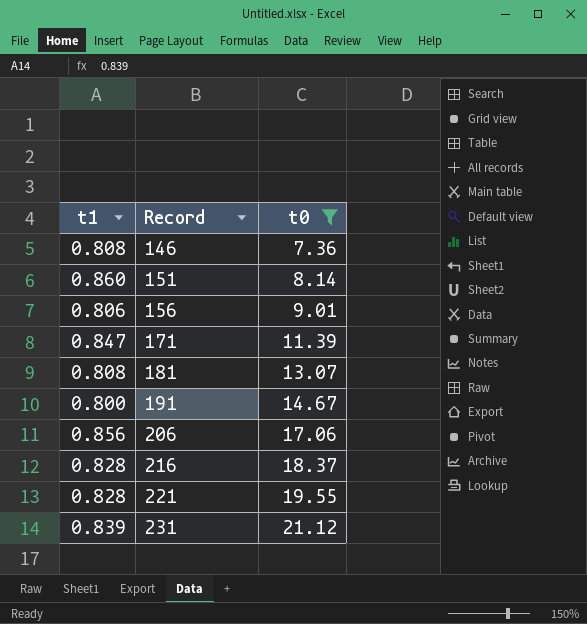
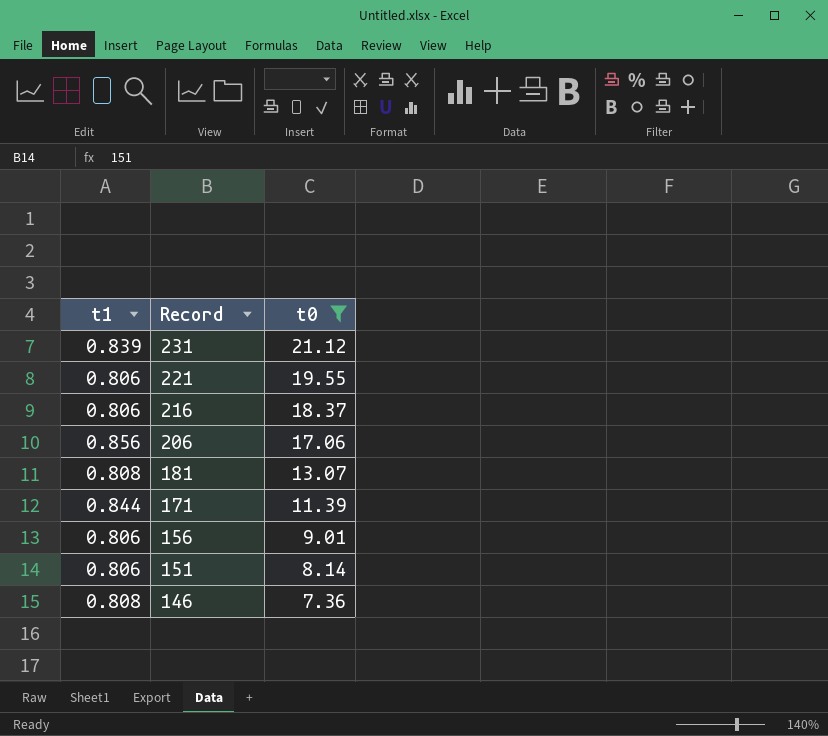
row order: Record ascending -> Record descending
row 191: 0.800 | 14.67 -> none
221 | t1: 0.828 -> 0.806
216 | t1: 0.828 -> 0.806
171 | t1: 0.847 -> 0.844
151 | t1: 0.860 -> 0.806

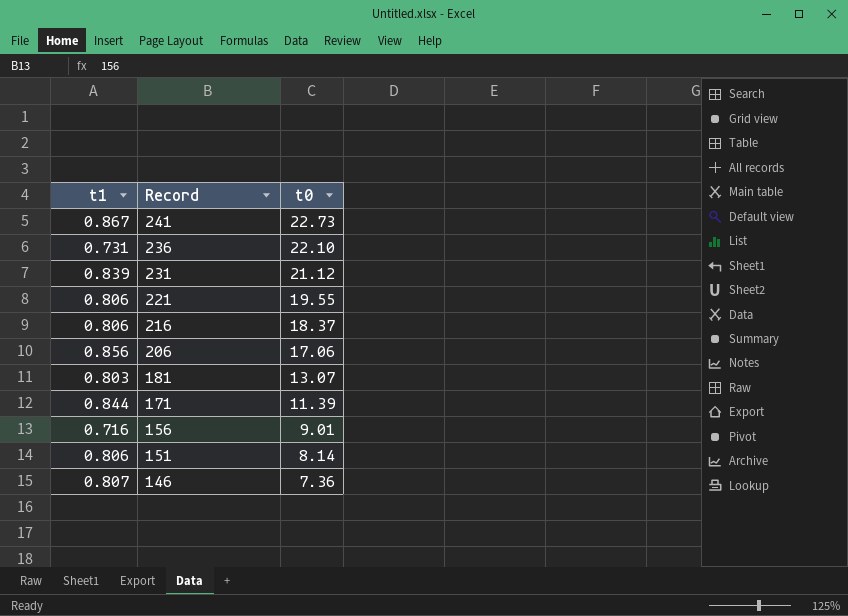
filter: t0 <= 21.12 -> none
181 | t1: 0.808 -> 0.803
156 | t1: 0.806 -> 0.716
146 | t1: 0.808 -> 0.807

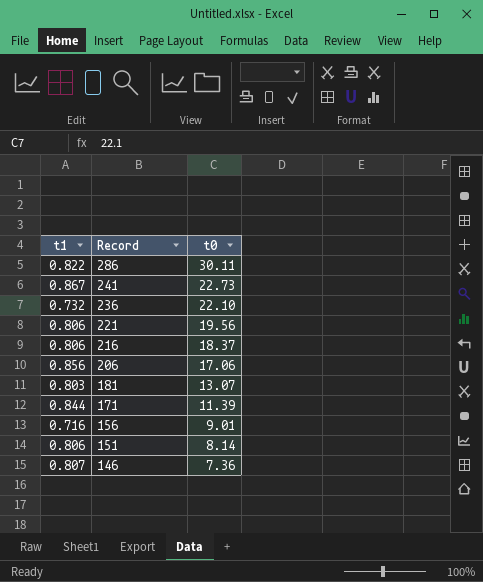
row 231: 0.839 | 21.12 -> none
row 286: none -> 0.822 | 30.11
236 | t1: 0.731 -> 0.732
221 | t0: 19.55 -> 19.56

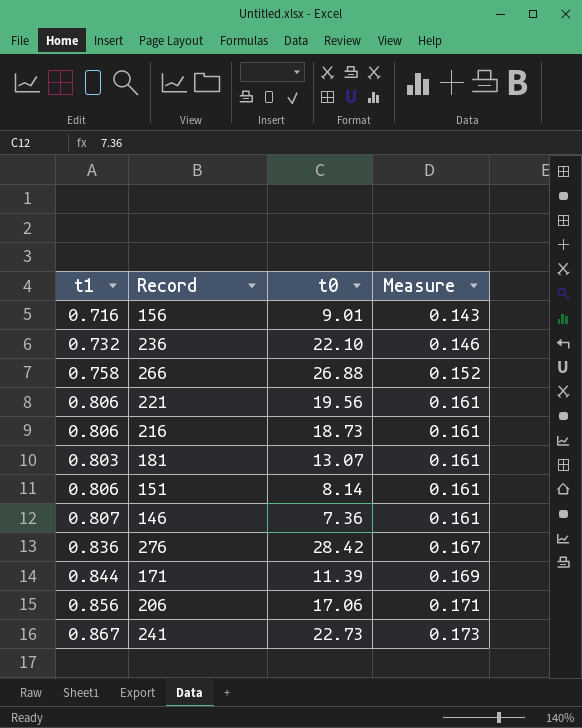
row order: Record descending -> Measure ascending
column Measure | formula: none -> [t1] * 0.2
row 286: 0.822 | 30.11 -> none
row 266: none -> 0.758 | 26.88 | 0.152
216 | t0: 18.37 -> 18.73
row 276: none -> 0.836 | 28.42 | 0.167

